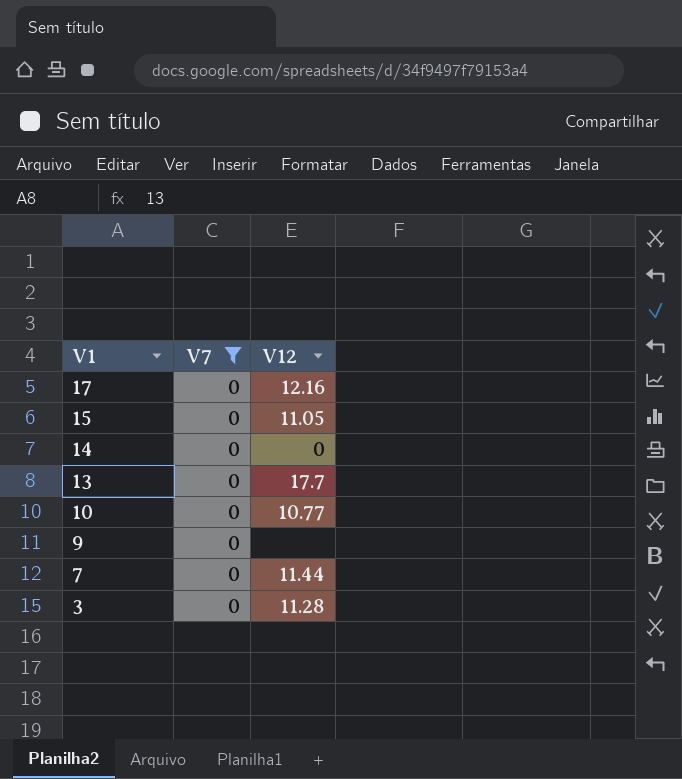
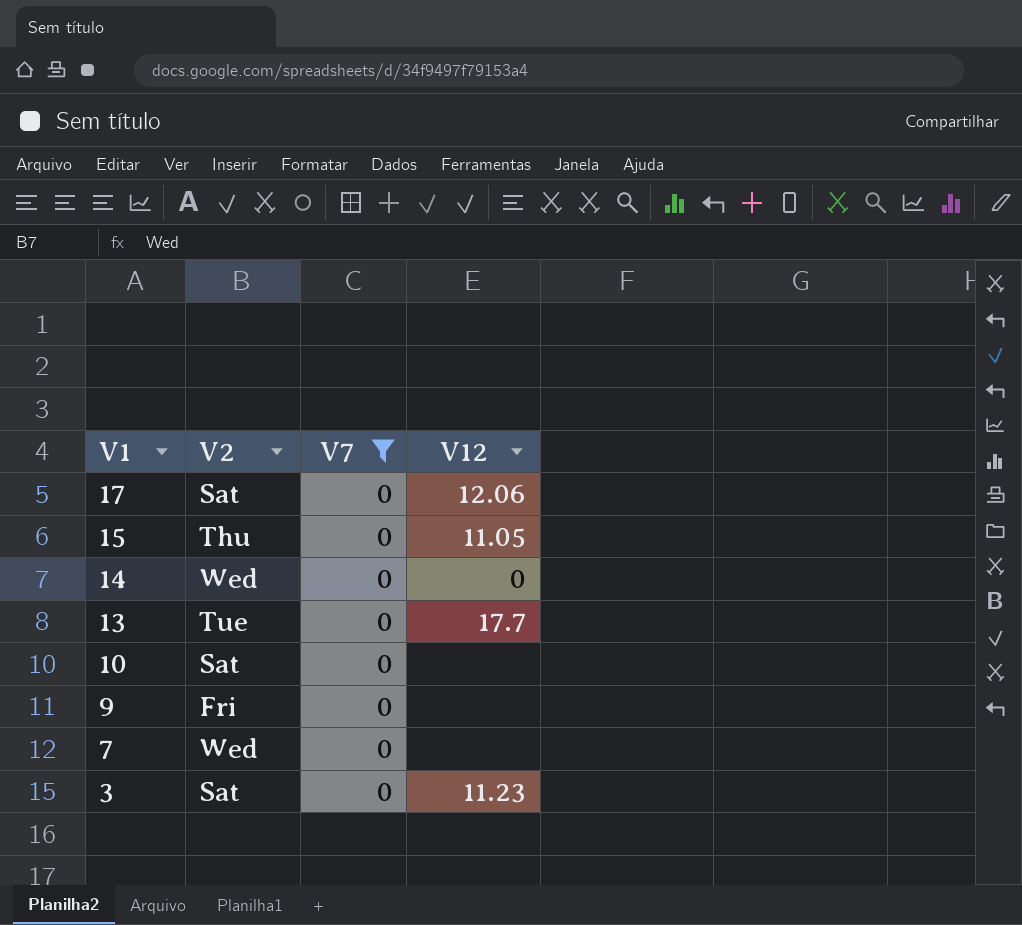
column V2 | position: none -> 2
17 | V12: 12.16 -> 12.06
10 | V12: 10.77 -> none
7 | V12: 11.44 -> none
3 | V12: 11.28 -> 11.23

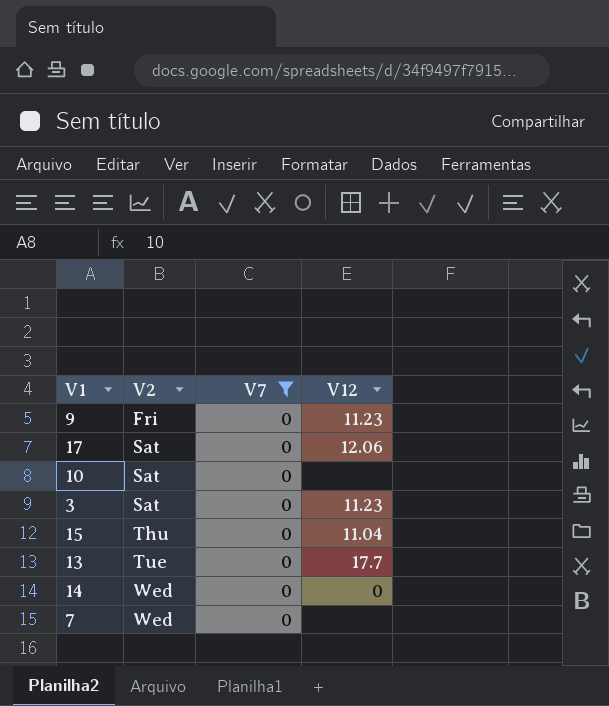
row order: V1 descending -> V2 ascending
9 | V12: none -> 11.23
15 | V12: 11.05 -> 11.04

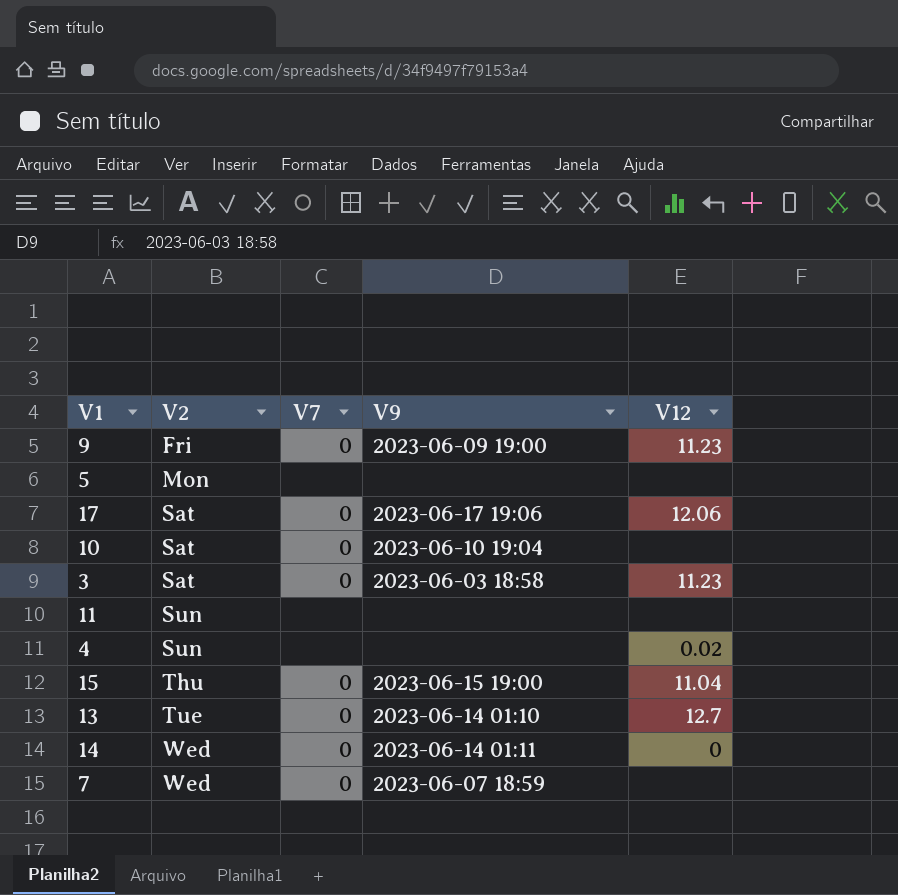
filter: V7 = 0 -> none
column V9 | position: none -> 4
13 | V12: 17.7 -> 12.7

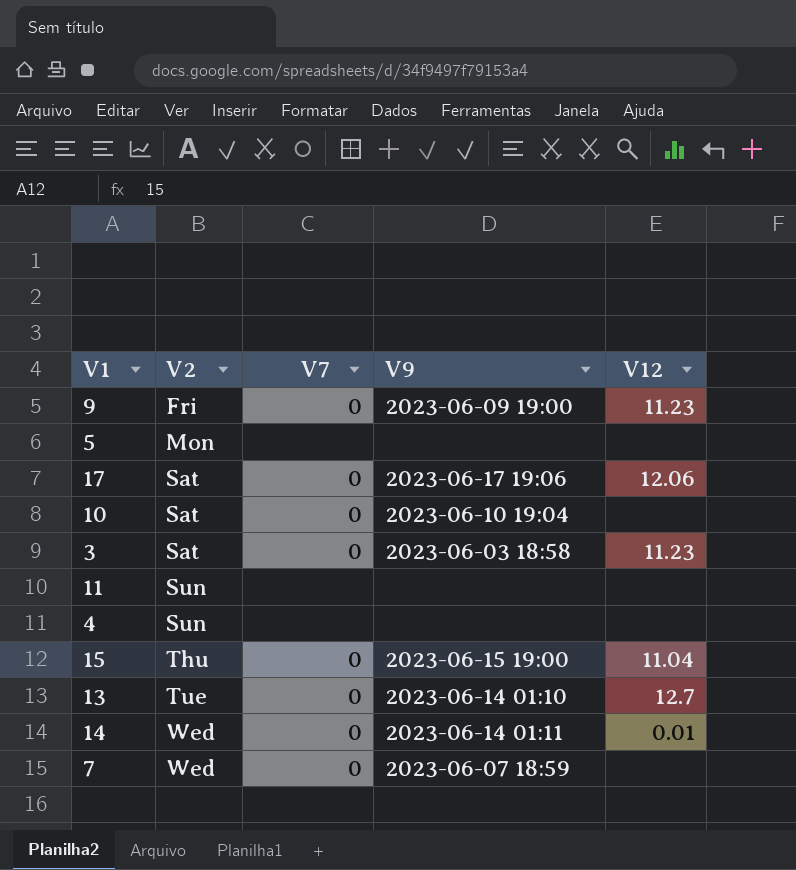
4 | V12: 0.02 -> none
14 | V12: 0 -> 0.01

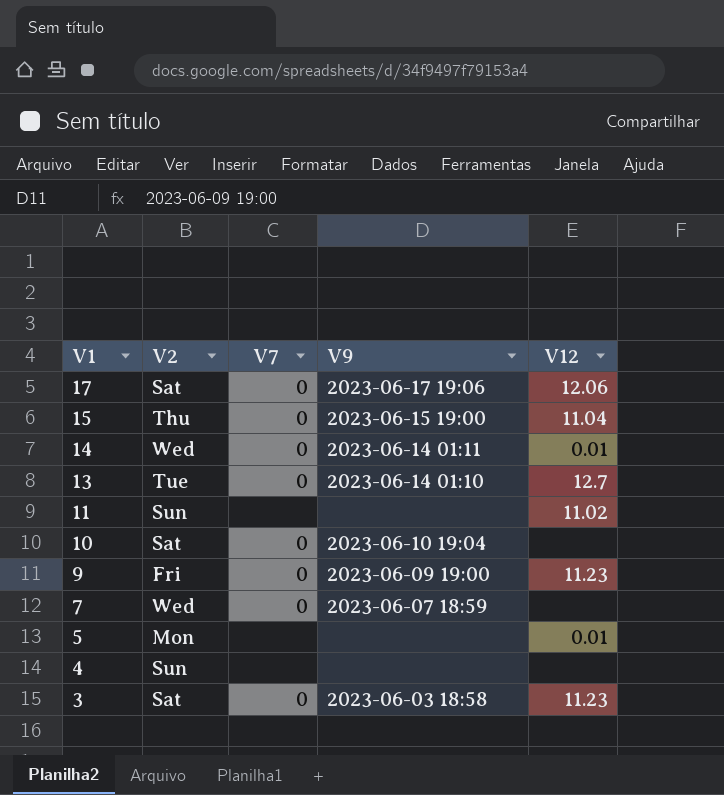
row order: V2 ascending -> V1 descending
11 | V12: none -> 11.02
5 | V12: none -> 0.01

